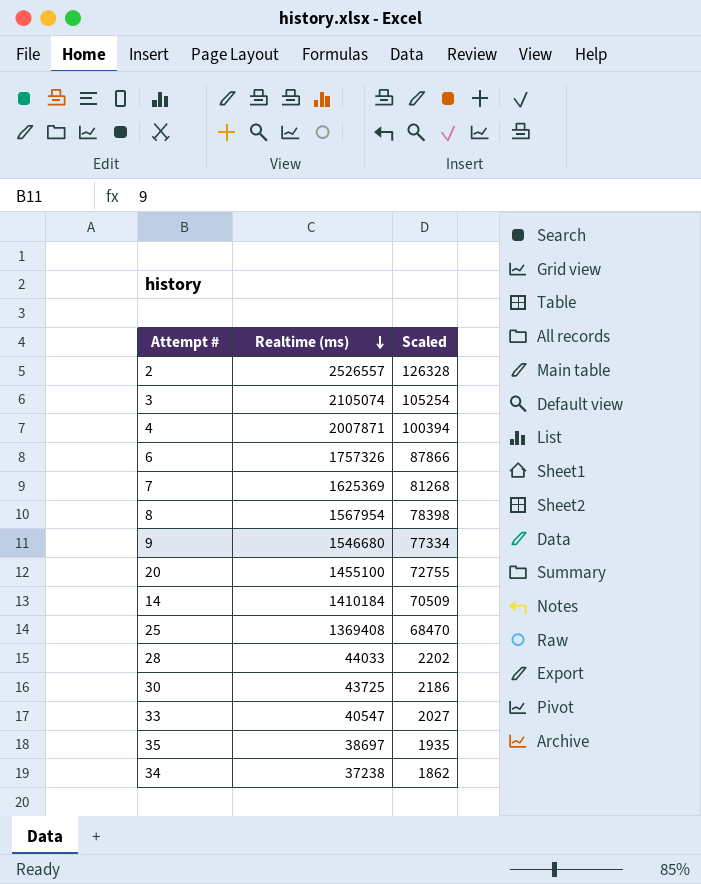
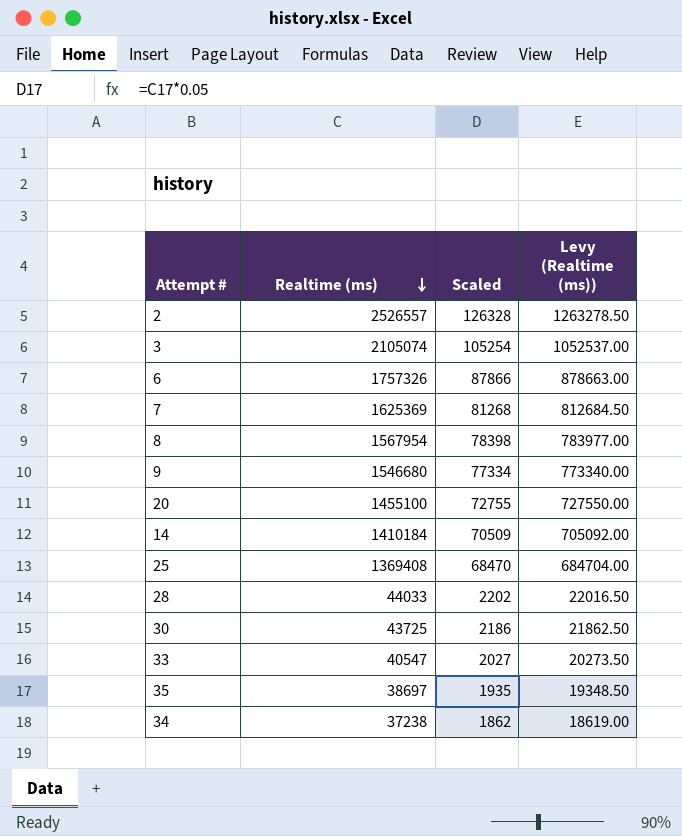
column Levy (Realtime (ms)) | formula: none -> [Realtime (ms)] * 0.5
row 4: 2007871 | 100394 -> none

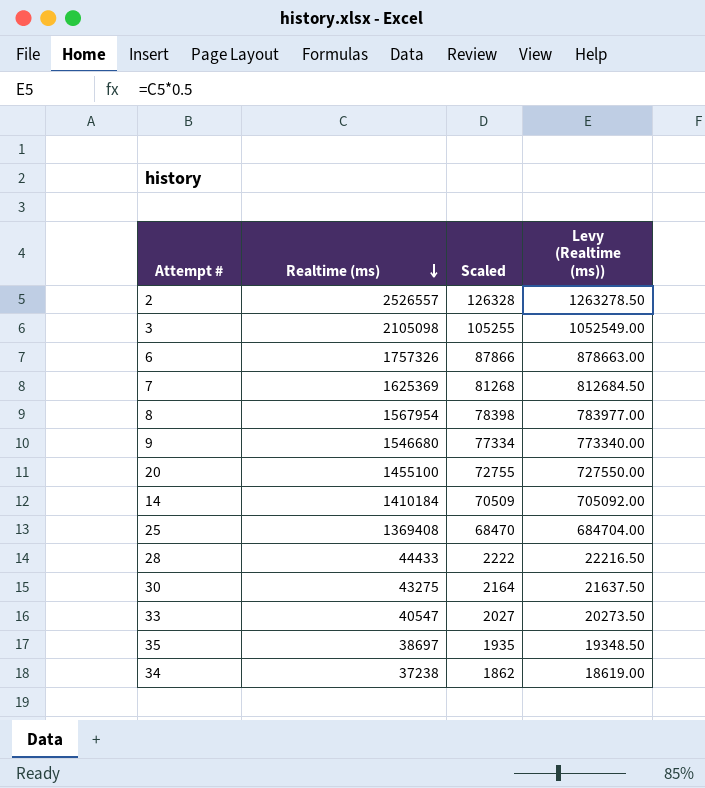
3 | Realtime (ms): 2105074 -> 2105098
3 | Scaled: 105254 -> 105255
3 | Levy (Realtime (ms)): 1052537.00 -> 1052549.00
28 | Realtime (ms): 44033 -> 44433
28 | Scaled: 2202 -> 2222
28 | Levy (Realtime (ms)): 22016.50 -> 22216.50
30 | Realtime (ms): 43725 -> 43275
30 | Scaled: 2186 -> 2164
30 | Levy (Realtime (ms)): 21862.50 -> 21637.50

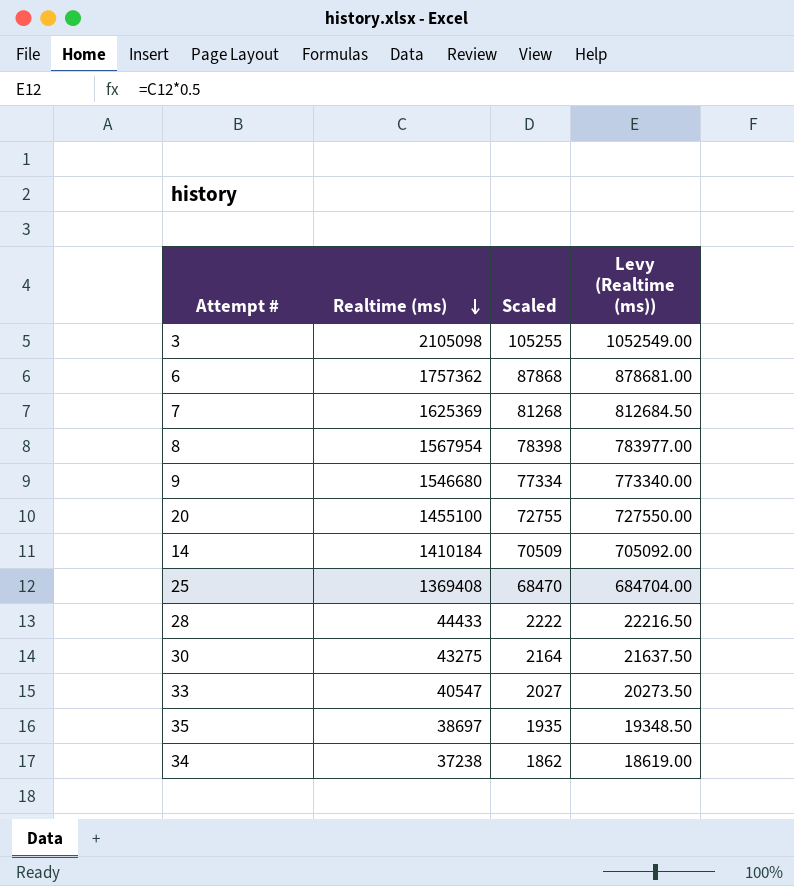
row 2: 2526557 | 126328 | 1263278.50 -> none
6 | Realtime (ms): 1757326 -> 1757362
6 | Scaled: 87866 -> 87868
6 | Levy (Realtime (ms)): 878663.00 -> 878681.00

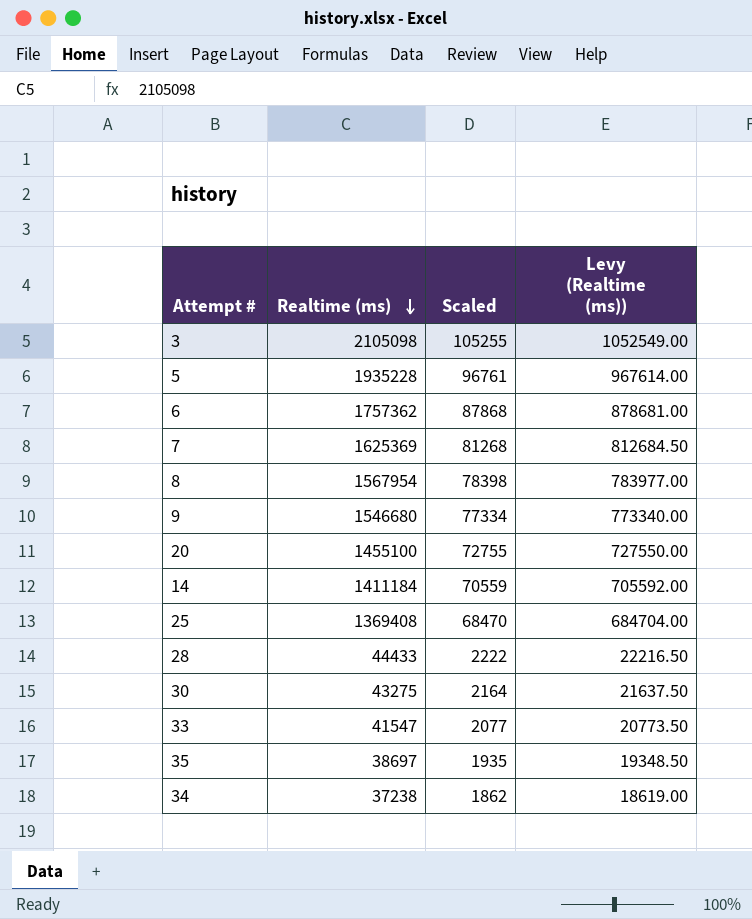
row 5: none -> 1935228 | 96761 | 967614.00
14 | Realtime (ms): 1410184 -> 1411184
14 | Scaled: 70509 -> 70559
14 | Levy (Realtime (ms)): 705092.00 -> 705592.00
33 | Realtime (ms): 40547 -> 41547
33 | Scaled: 2027 -> 2077
33 | Levy (Realtime (ms)): 20273.50 -> 20773.50

